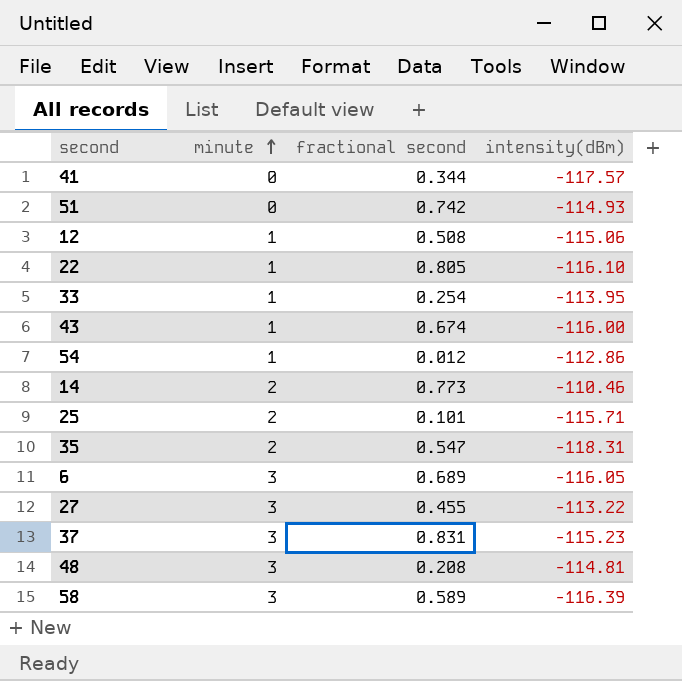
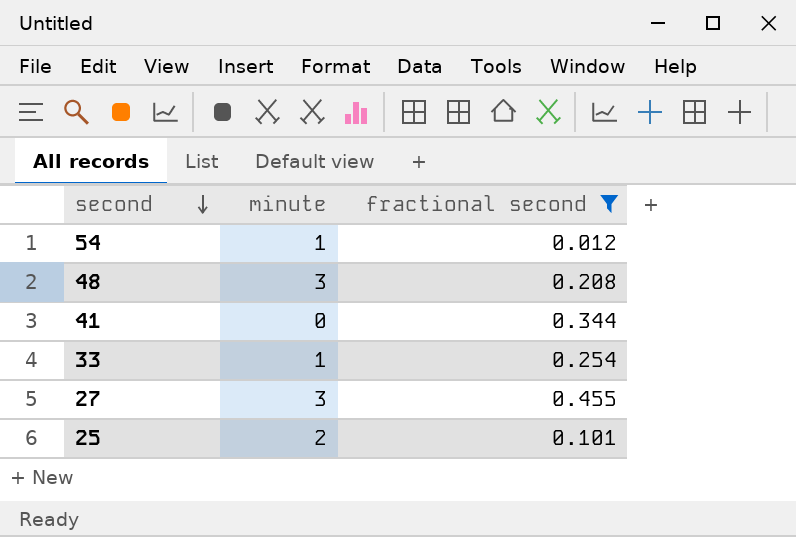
filter: none -> fractional second <= 0.455
row order: minute ascending -> second descending
column intensity(dBm) | position: 4 -> none

